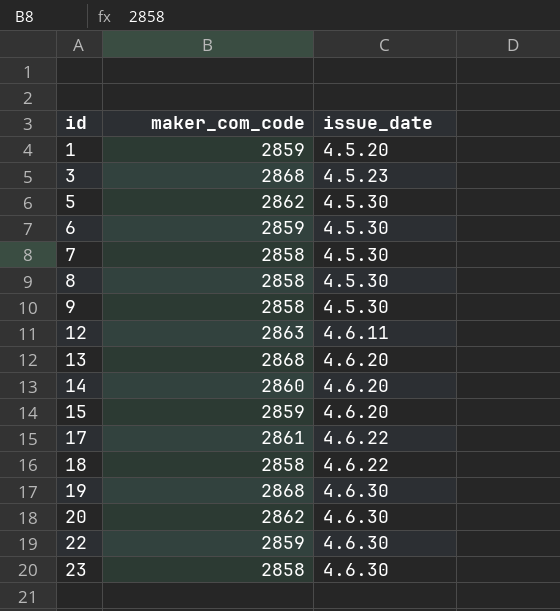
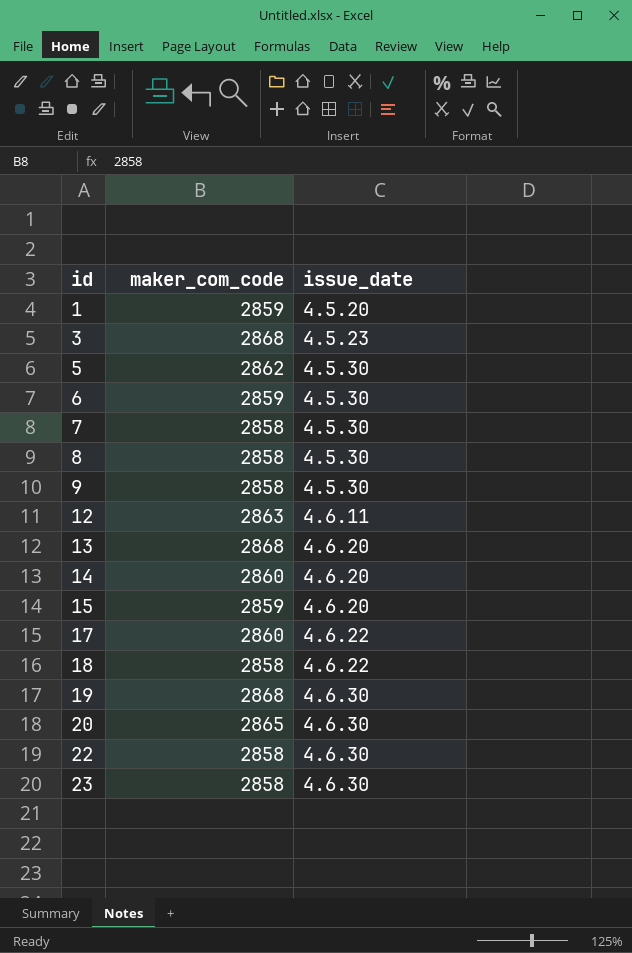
17 | maker_com_code: 2861 -> 2860
20 | maker_com_code: 2862 -> 2865
22 | maker_com_code: 2859 -> 2858

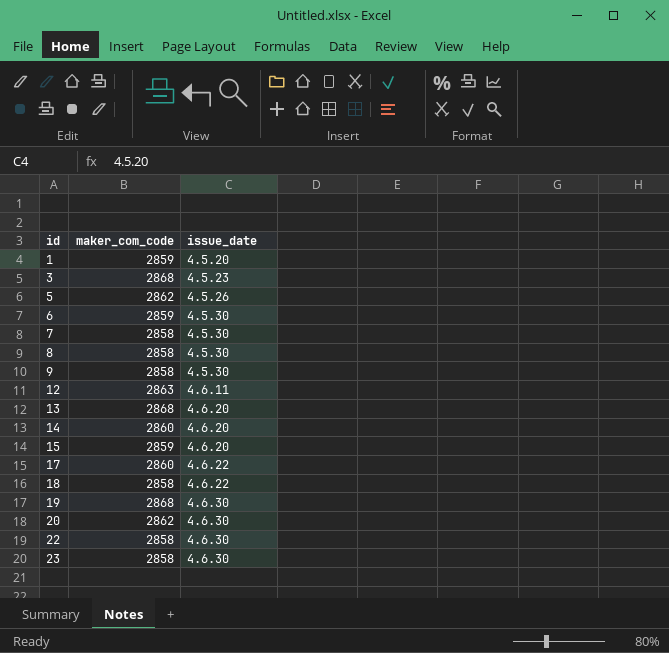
5 | issue_date: 4.5.30 -> 4.5.26
20 | maker_com_code: 2865 -> 2862

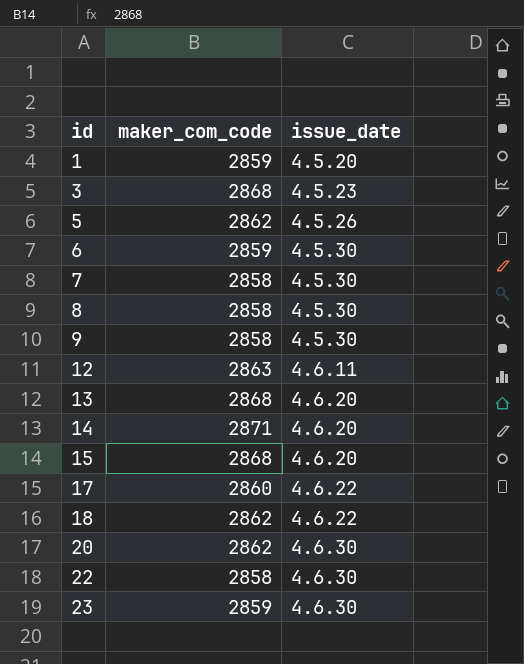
row 19: 2868 | 4.6.30 -> none
14 | maker_com_code: 2860 -> 2871
15 | maker_com_code: 2859 -> 2868
18 | maker_com_code: 2858 -> 2862
23 | maker_com_code: 2858 -> 2859

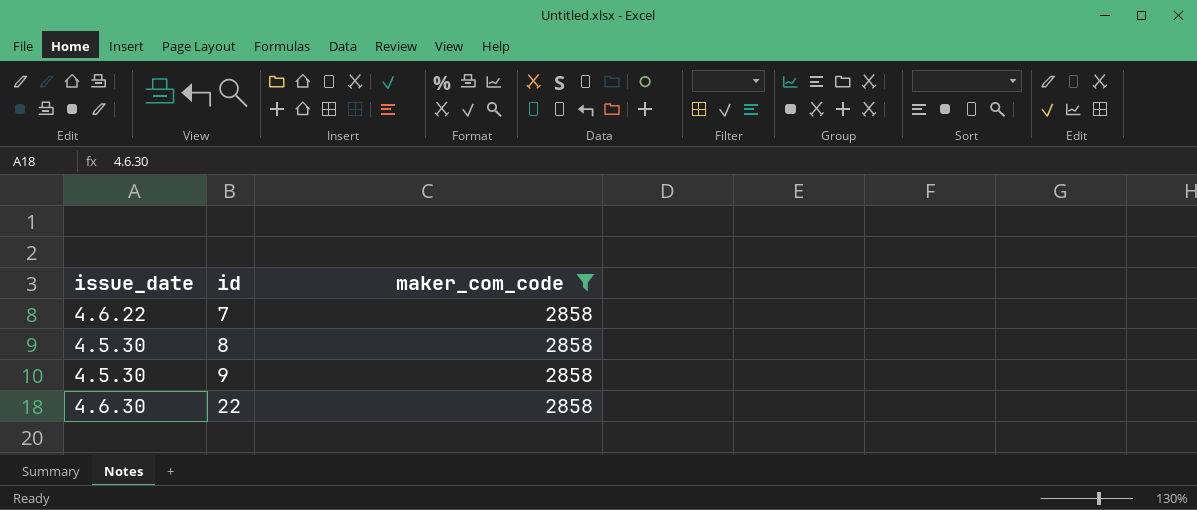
filter: none -> maker_com_code = 2858
column issue_date | position: 3 -> 1
7 | issue_date: 4.5.30 -> 4.6.22

